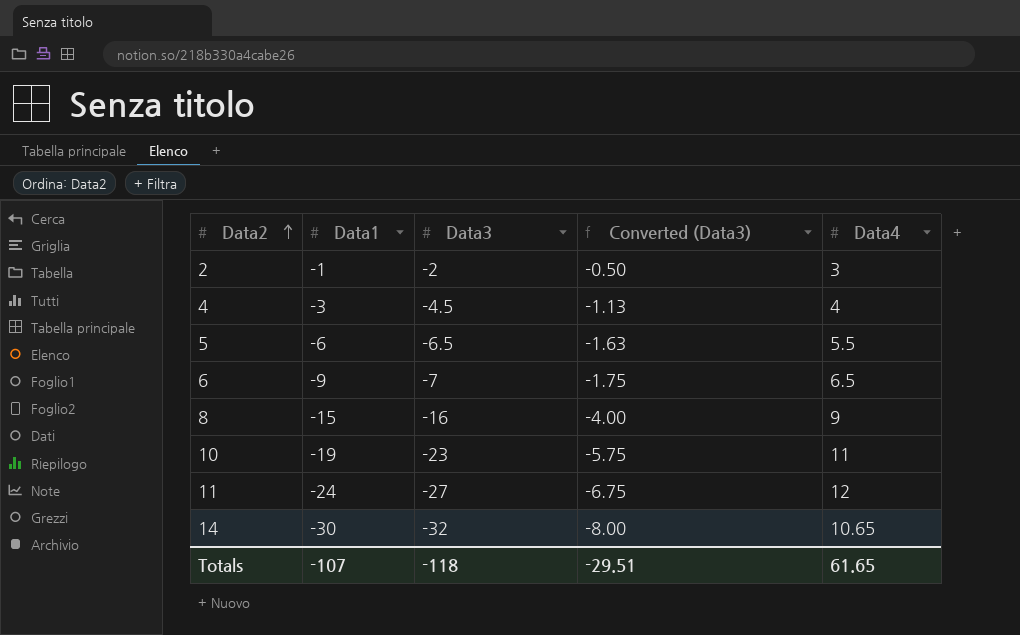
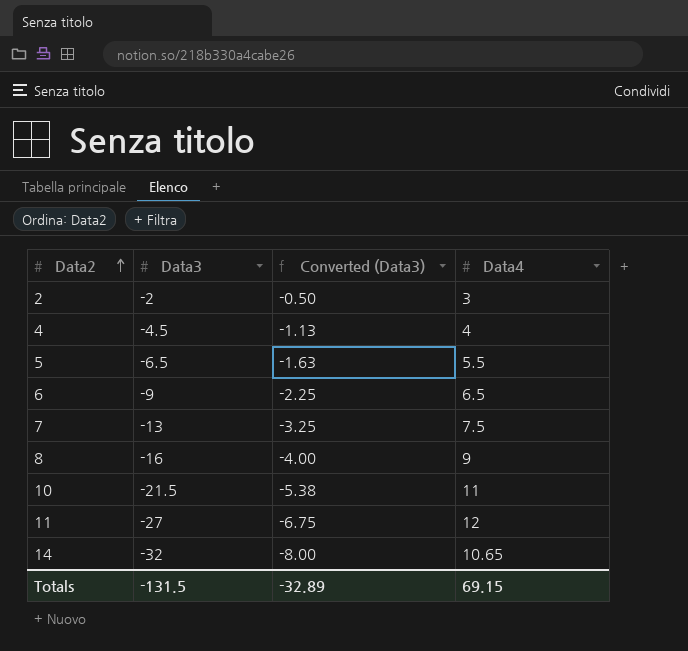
column Data1 | position: 2 -> none
6 | Data3: -7 -> -9
6 | Converted (Data3): -1.75 -> -2.25
row 7: none -> -13 | -3.25 | 7.5
10 | Data3: -23 -> -21.5
10 | Converted (Data3): -5.75 -> -5.38
Totals | Data3: -118 -> -131.5
Totals | Converted (Data3): -29.51 -> -32.89
Totals | Data4: 61.65 -> 69.15

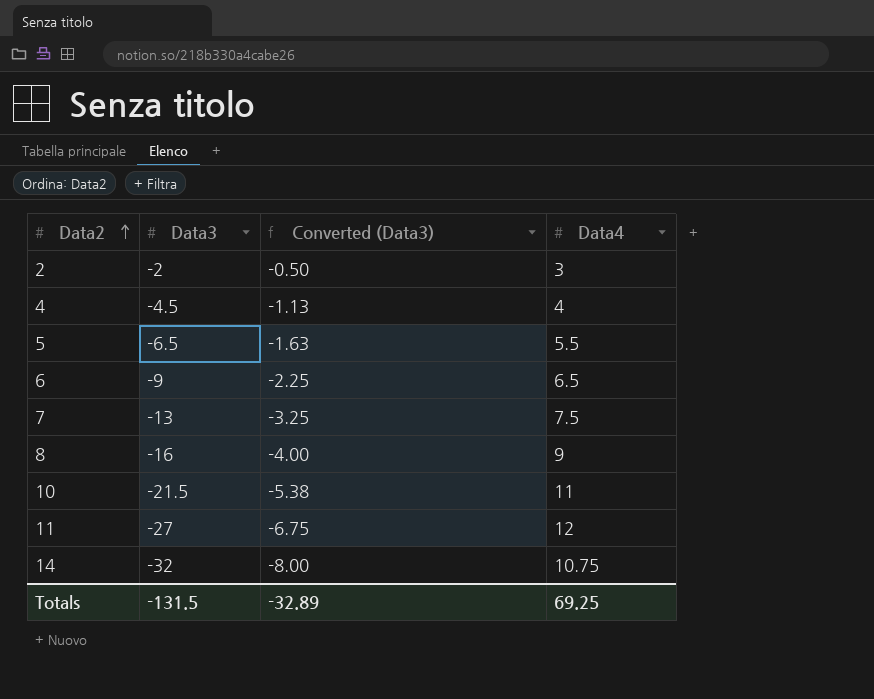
14 | Data4: 10.65 -> 10.75
Totals | Data4: 69.15 -> 69.25

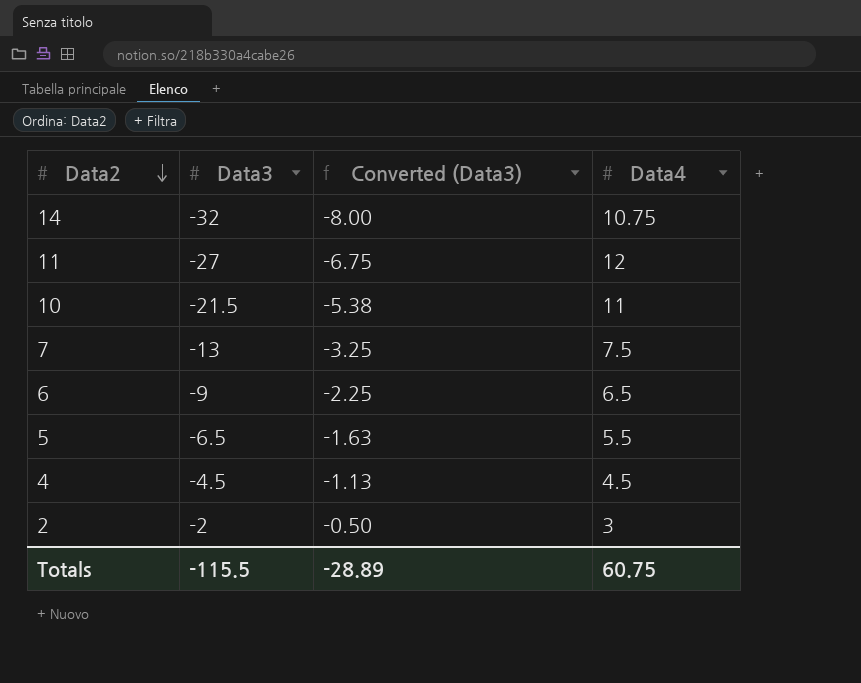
row order: Data2 ascending -> Data2 descending
row 8: -16 | -4.00 | 9 -> none
4 | Data4: 4 -> 4.5
Totals | Data3: -131.5 -> -115.5
Totals | Converted (Data3): -32.89 -> -28.89
Totals | Data4: 69.25 -> 60.75

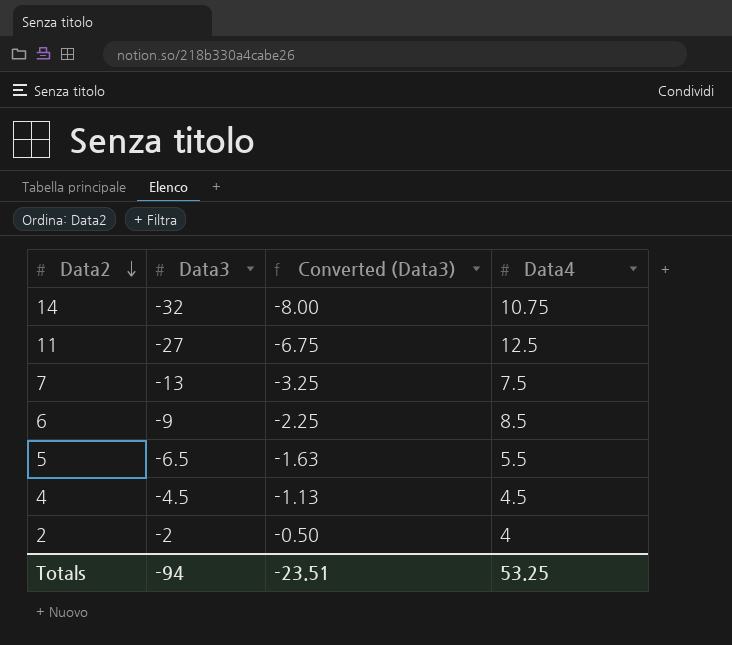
row 10: -21.5 | -5.38 | 11 -> none
11 | Data4: 12 -> 12.5
6 | Data4: 6.5 -> 8.5
2 | Data4: 3 -> 4
Totals | Data3: -115.5 -> -94
Totals | Converted (Data3): -28.89 -> -23.51
Totals | Data4: 60.75 -> 53.25

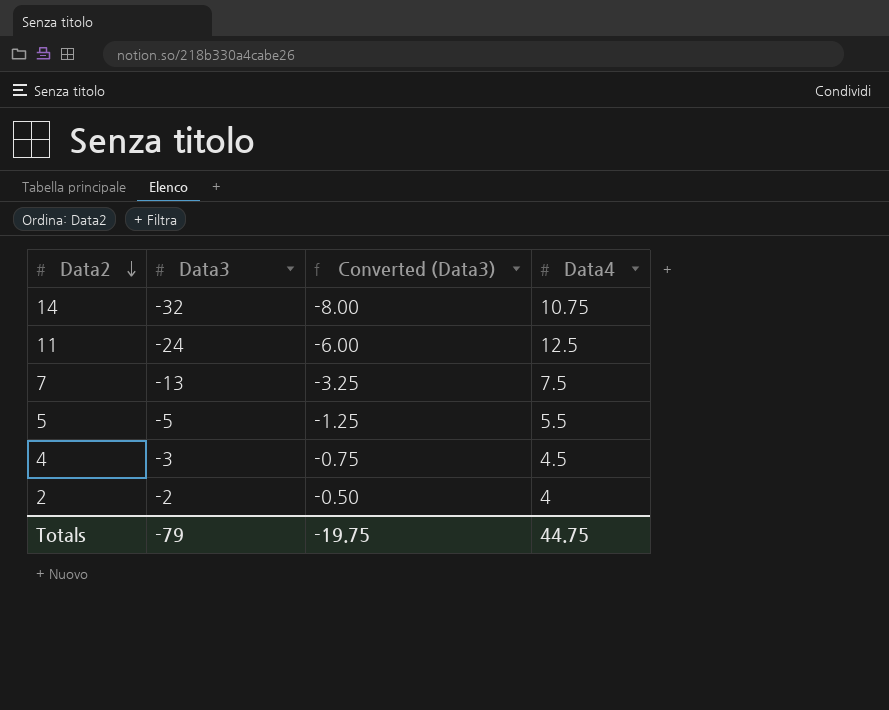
row 6: -9 | -2.25 | 8.5 -> none
11 | Data3: -27 -> -24
11 | Converted (Data3): -6.75 -> -6.00
5 | Data3: -6.5 -> -5
5 | Converted (Data3): -1.63 -> -1.25
4 | Data3: -4.5 -> -3
4 | Converted (Data3): -1.13 -> -0.75
Totals | Data3: -94 -> -79
Totals | Converted (Data3): -23.51 -> -19.75
Totals | Data4: 53.25 -> 44.75

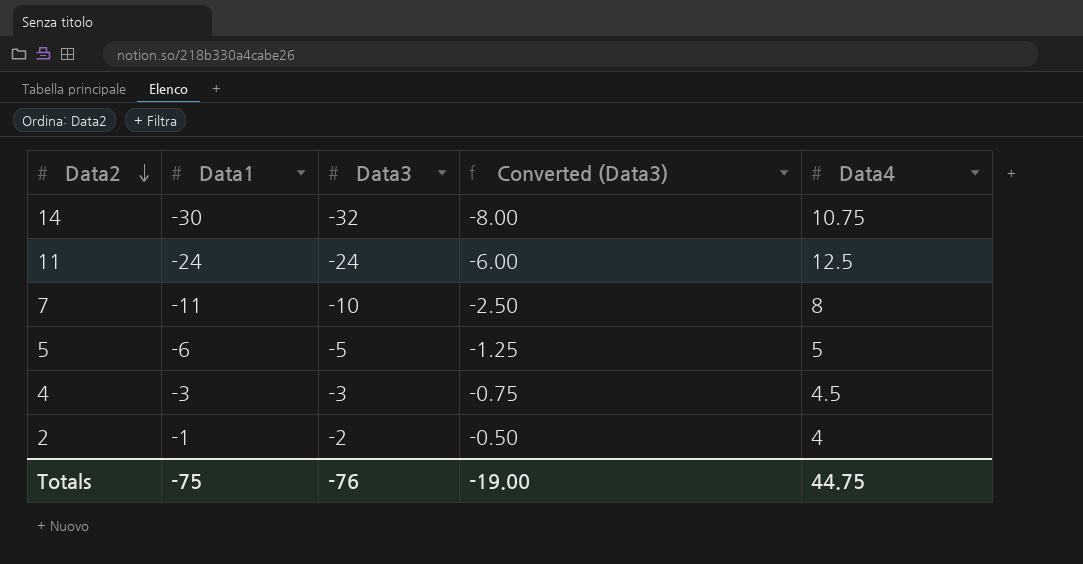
column Data1 | position: none -> 2
7 | Data3: -13 -> -10
7 | Converted (Data3): -3.25 -> -2.50
7 | Data4: 7.5 -> 8
5 | Data4: 5.5 -> 5
Totals | Data3: -79 -> -76
Totals | Converted (Data3): -19.75 -> -19.00

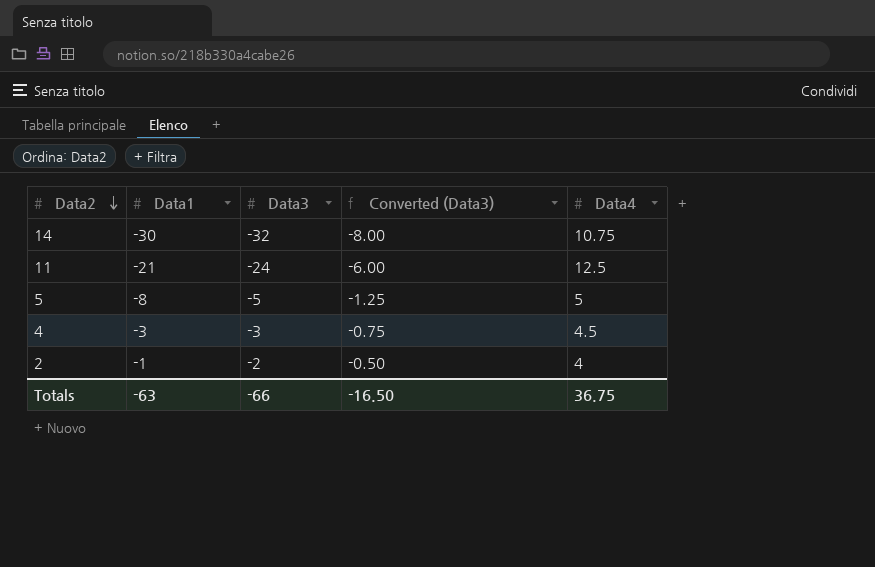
row 7: -11 | -10 | -2.50 | 8 -> none
11 | Data1: -24 -> -21
5 | Data1: -6 -> -8
Totals | Data1: -75 -> -63
Totals | Data3: -76 -> -66
Totals | Converted (Data3): -19.00 -> -16.50
Totals | Data4: 44.75 -> 36.75

